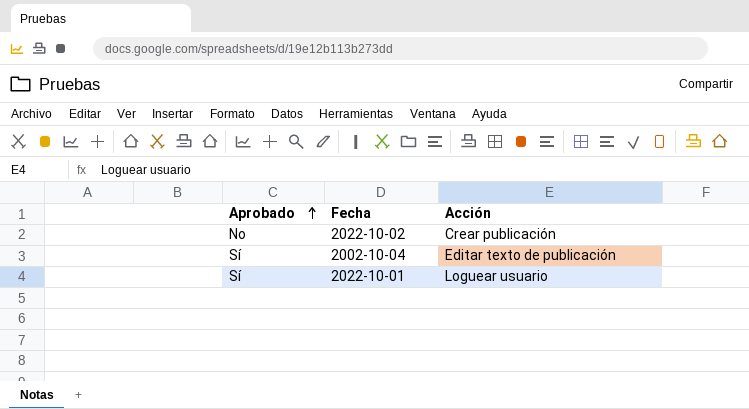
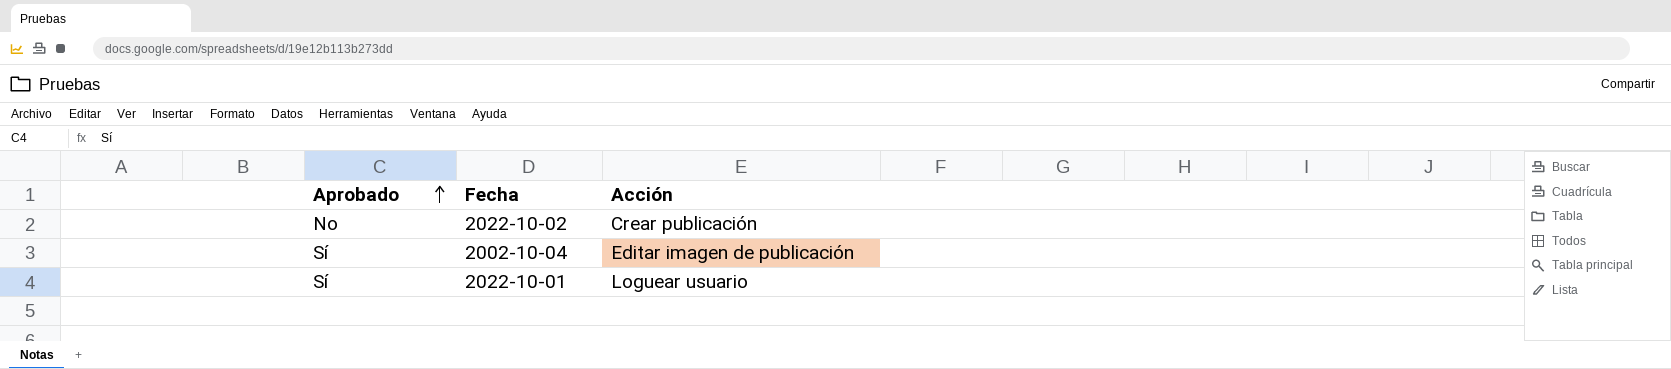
2002-10-04 | Acción: Editar texto de publicación -> Editar imagen de publicación

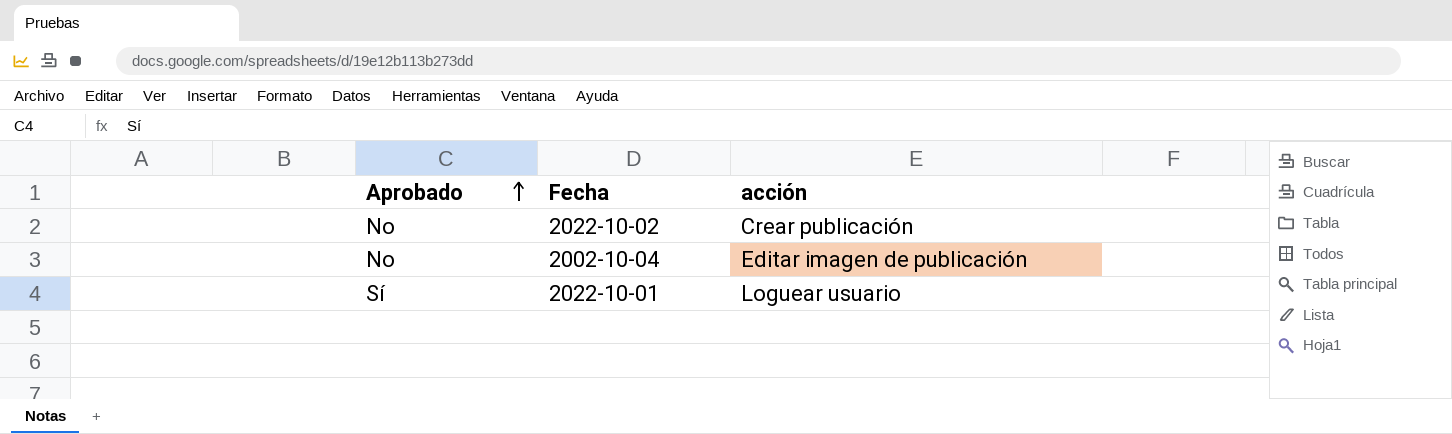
column name: Acción -> acción
2002-10-04 | Aprobado: Sí -> No

